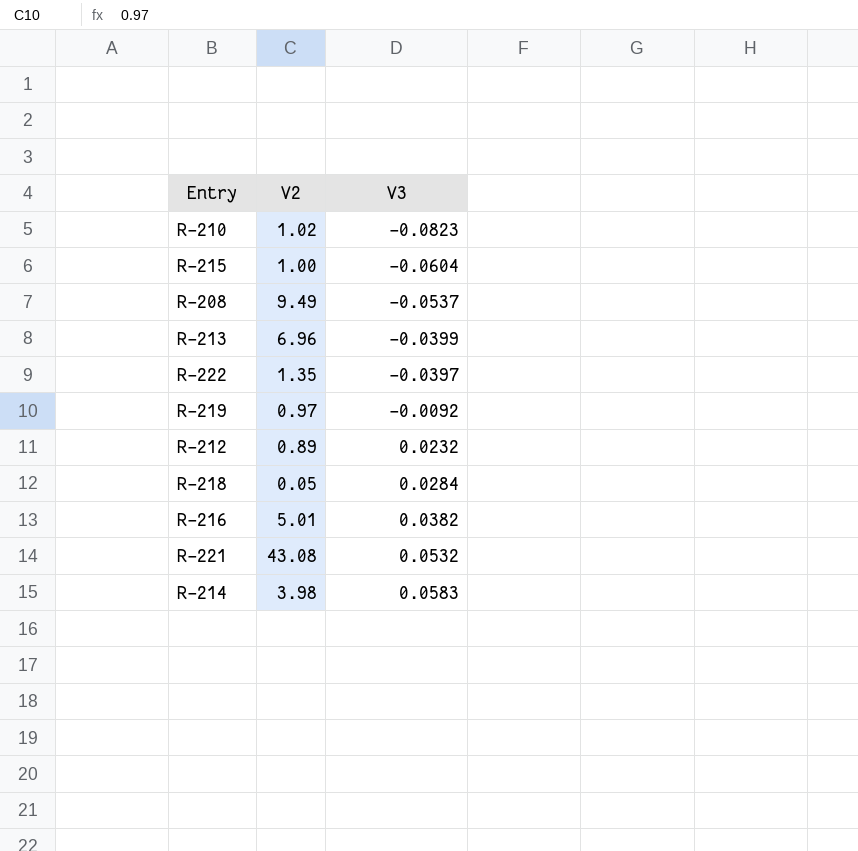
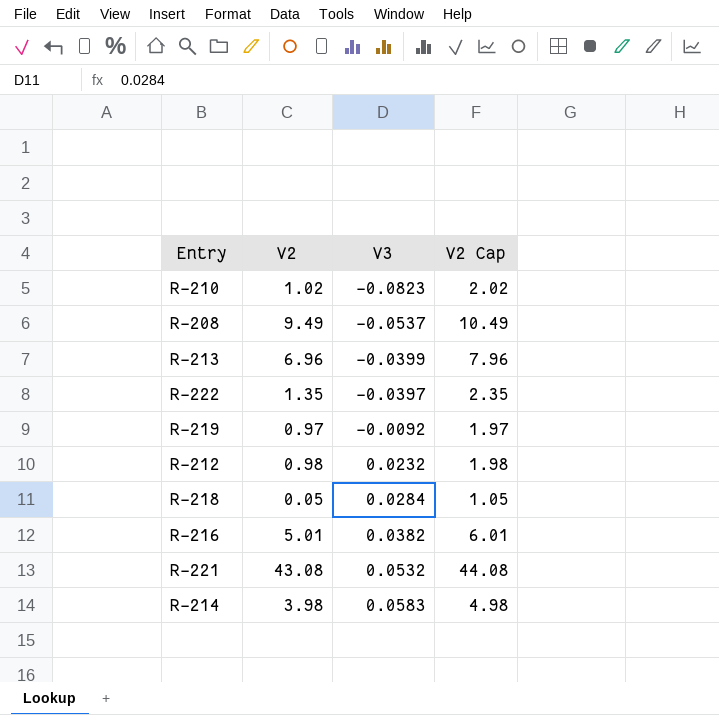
column V2 Cap | formula: none -> [V2] + 1
row R-215: 1.00 | -0.0604 -> none
R-212 | V2: 0.89 -> 0.98

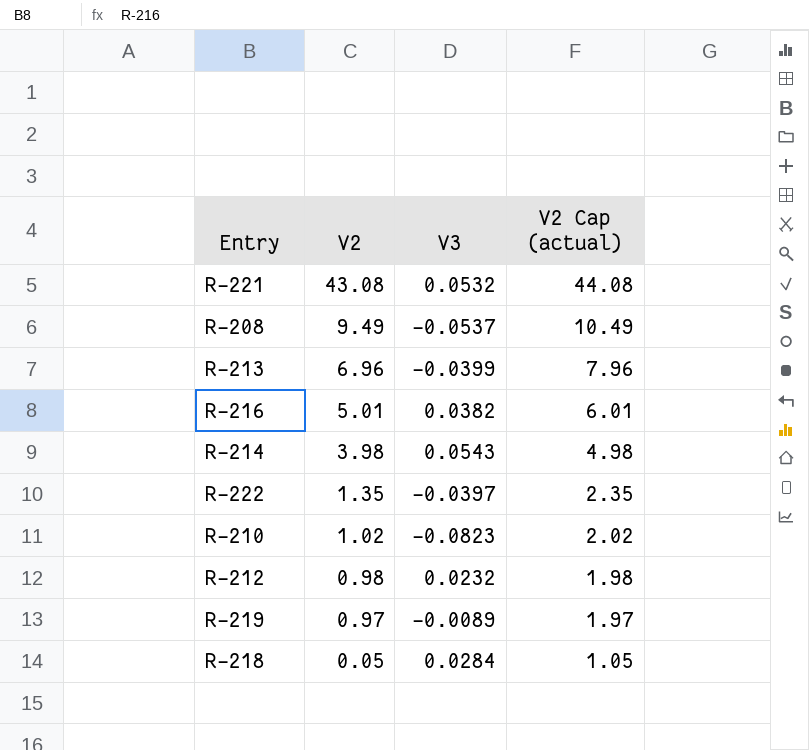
row order: V3 ascending -> V2 descending
column name: V2 Cap -> V2 Cap (actual)
R-214 | V3: 0.0583 -> 0.0543
R-219 | V3: -0.0092 -> -0.0089

